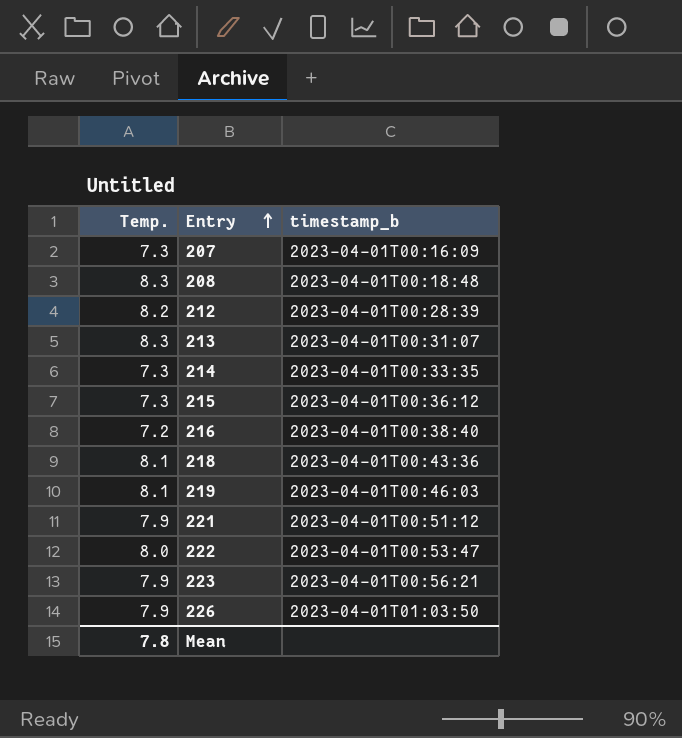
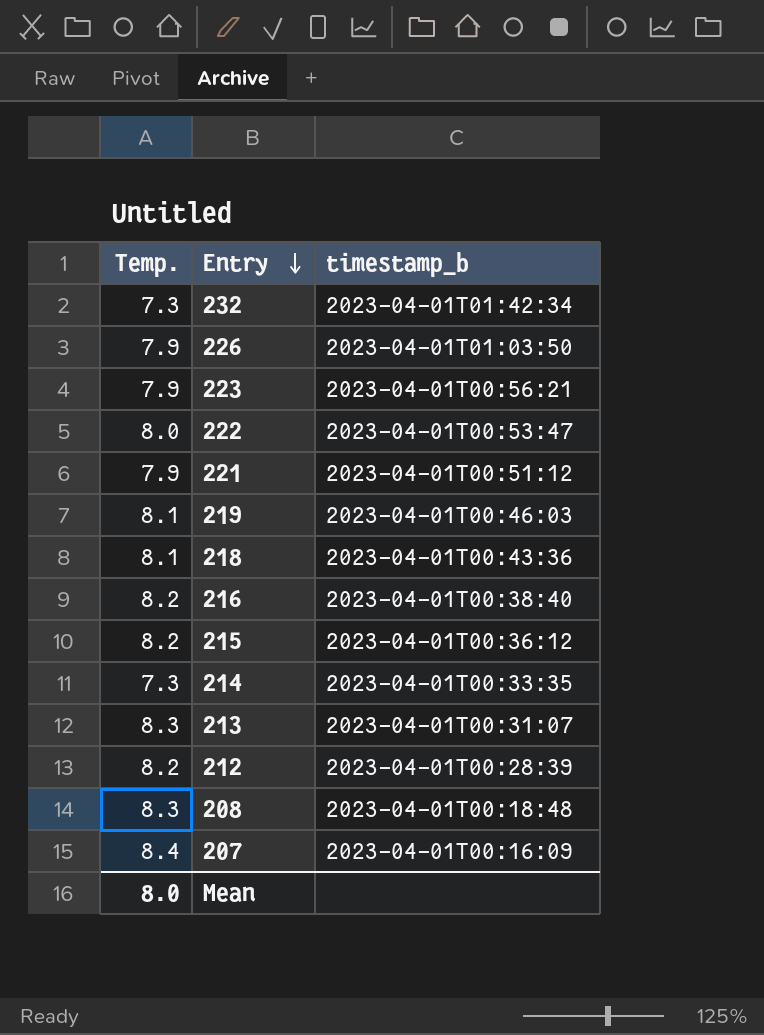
row order: Entry ascending -> Entry descending
row 232: none -> 7.3 | 2023-04-01T01:42:34
216 | Temp.: 7.2 -> 8.2
215 | Temp.: 7.3 -> 8.2
207 | Temp.: 7.3 -> 8.4
Mean | Temp.: 7.8 -> 8.0

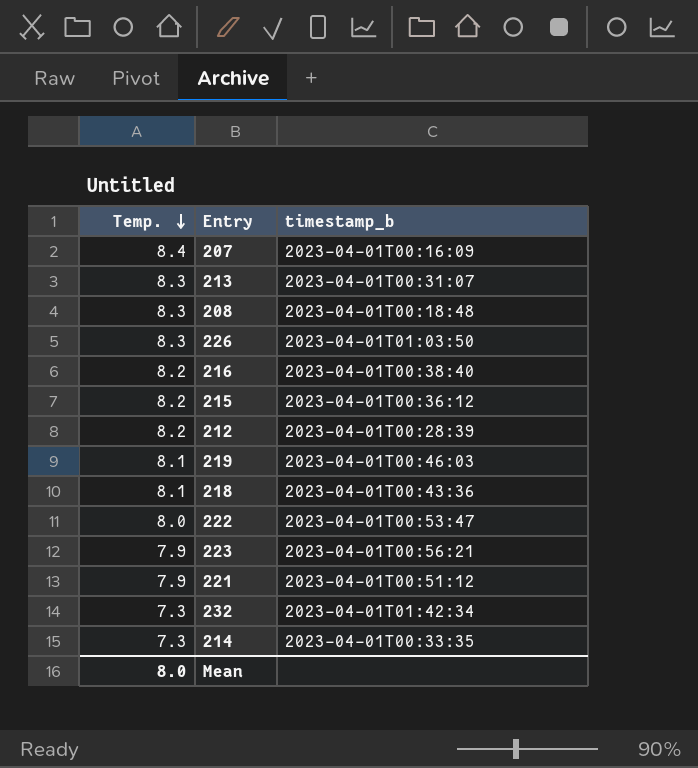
row order: Entry descending -> Temp. descending
226 | Temp.: 7.9 -> 8.3

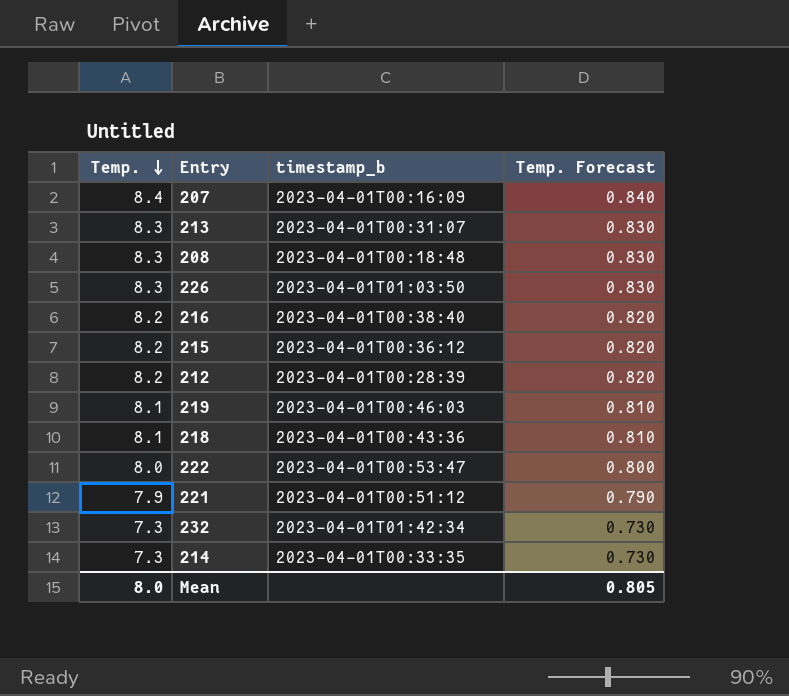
column Temp. Forecast | formula: none -> [Temp.] * 0.1
row 223: 7.9 | 2023-04-01T00:56:21 -> none

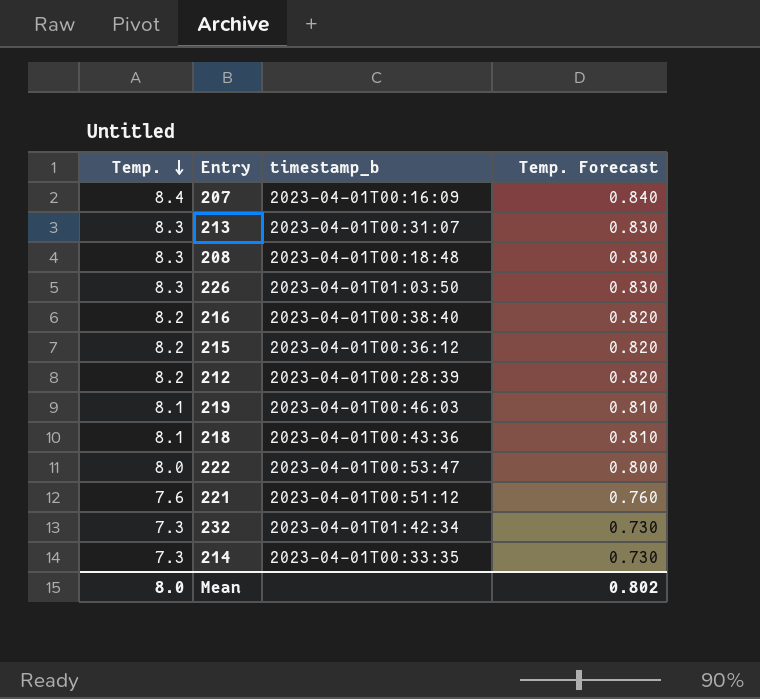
221 | Temp.: 7.9 -> 7.6
221 | Temp. Forecast: 0.790 -> 0.760
Mean | Temp. Forecast: 0.805 -> 0.802

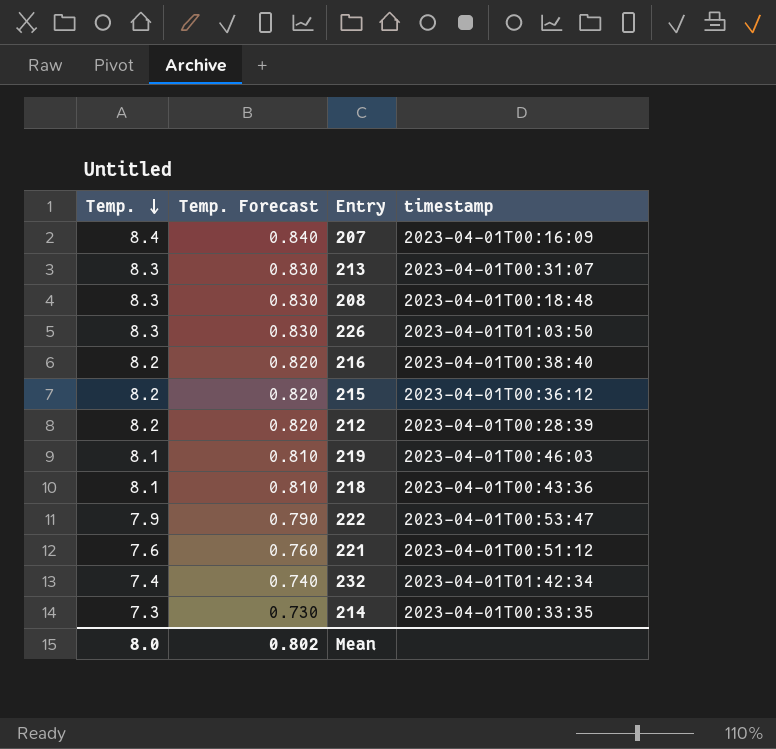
column Temp. Forecast | position: 4 -> 2
column name: timestamp_b -> timestamp
222 | Temp.: 8.0 -> 7.9
222 | Temp. Forecast: 0.800 -> 0.790
232 | Temp.: 7.3 -> 7.4
232 | Temp. Forecast: 0.730 -> 0.740

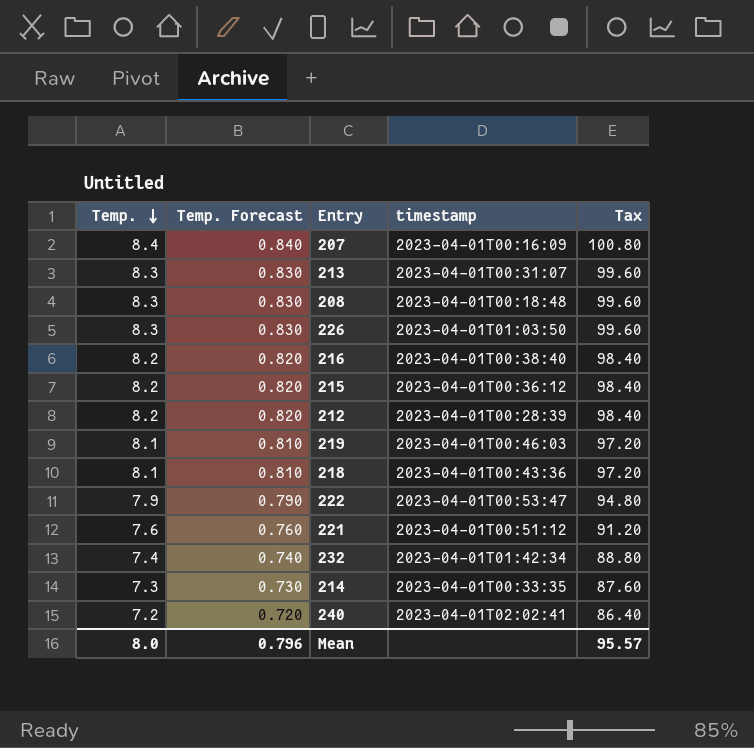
column Tax | formula: none -> [Temp.] * 12
row 240: none -> 7.2 | 0.720 | 2023-04-01T02:02:41 | 86.40
Mean | Temp. Forecast: 0.802 -> 0.796

